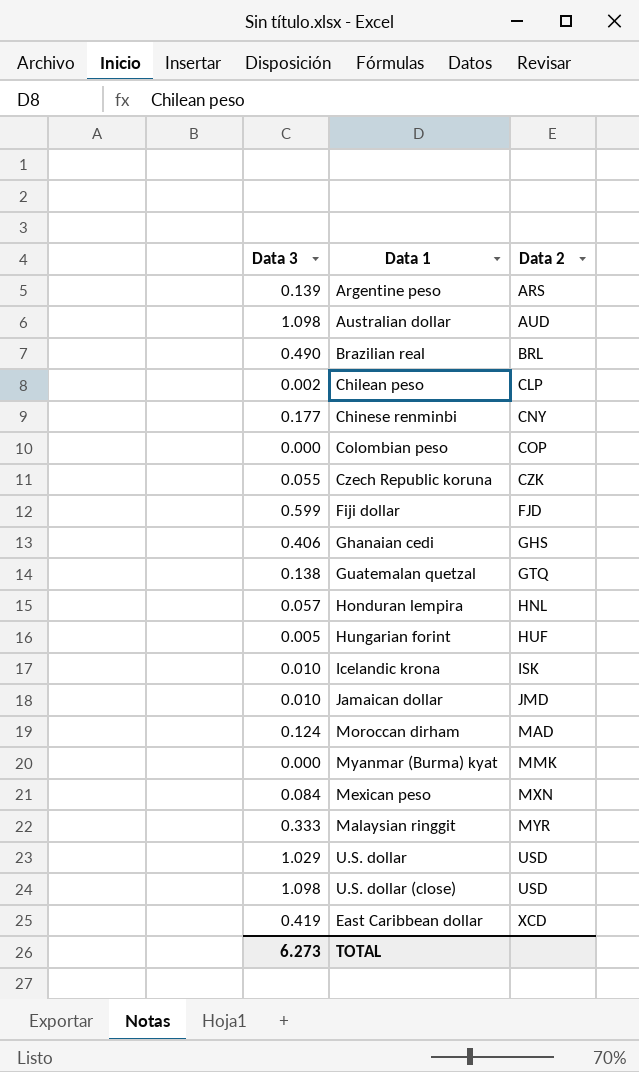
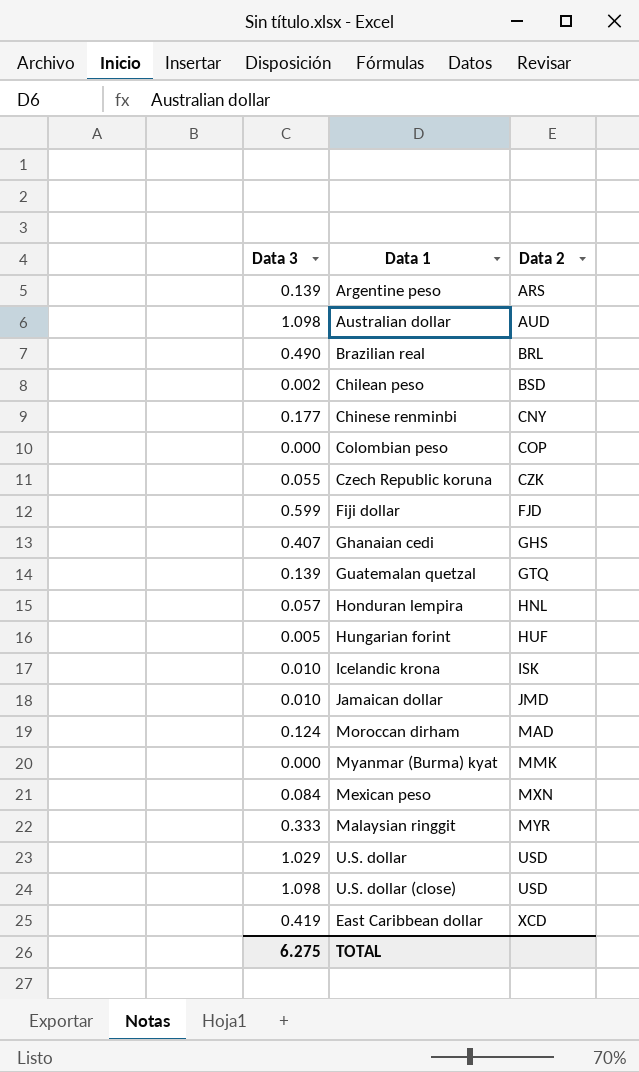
Chilean peso | Data 2: CLP -> BSD
Ghanaian cedi | Data 3: 0.406 -> 0.407
Guatemalan quetzal | Data 3: 0.138 -> 0.139
TOTAL | Data 3: 6.273 -> 6.275

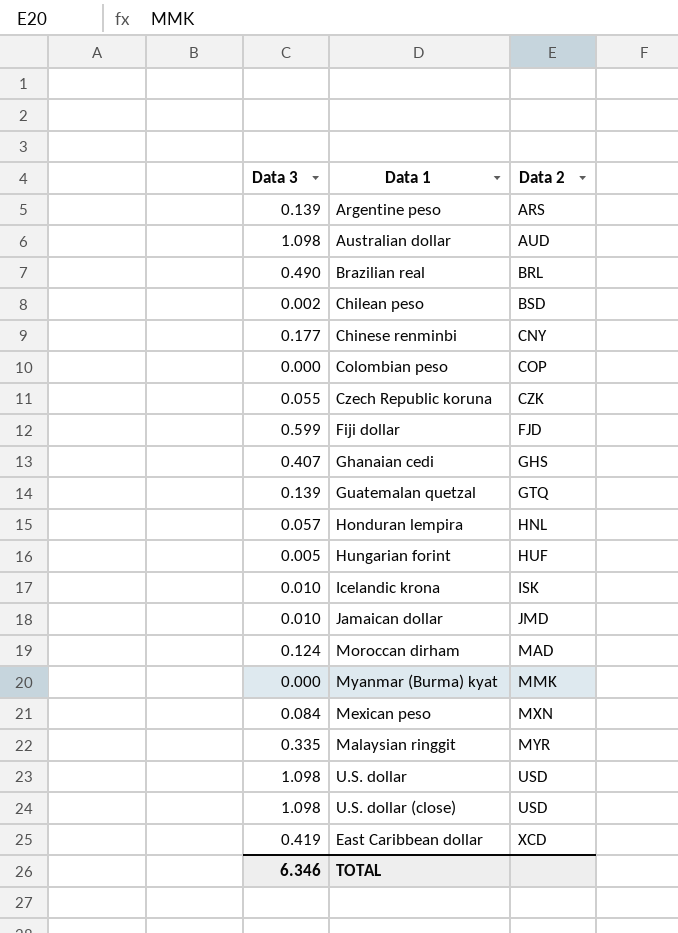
Malaysian ringgit | Data 3: 0.333 -> 0.335
U.S. dollar | Data 3: 1.029 -> 1.098
TOTAL | Data 3: 6.275 -> 6.346

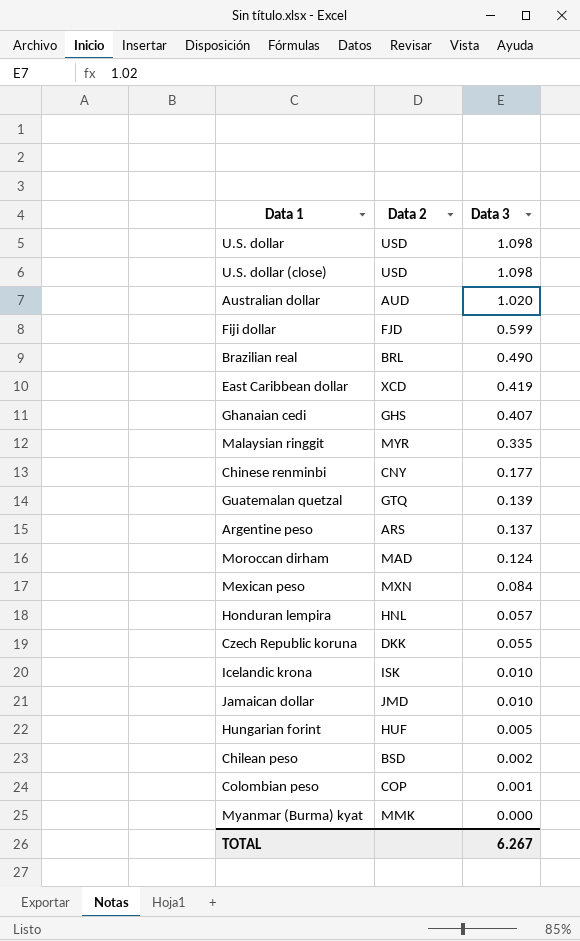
row order: Data 2 ascending -> Data 3 descending
column Data 3 | position: 1 -> 3
Australian dollar | Data 3: 1.098 -> 1.020
Argentine peso | Data 3: 0.139 -> 0.137
Czech Republic koruna | Data 2: CZK -> DKK
Colombian peso | Data 3: 0.000 -> 0.001
TOTAL | Data 3: 6.346 -> 6.267

